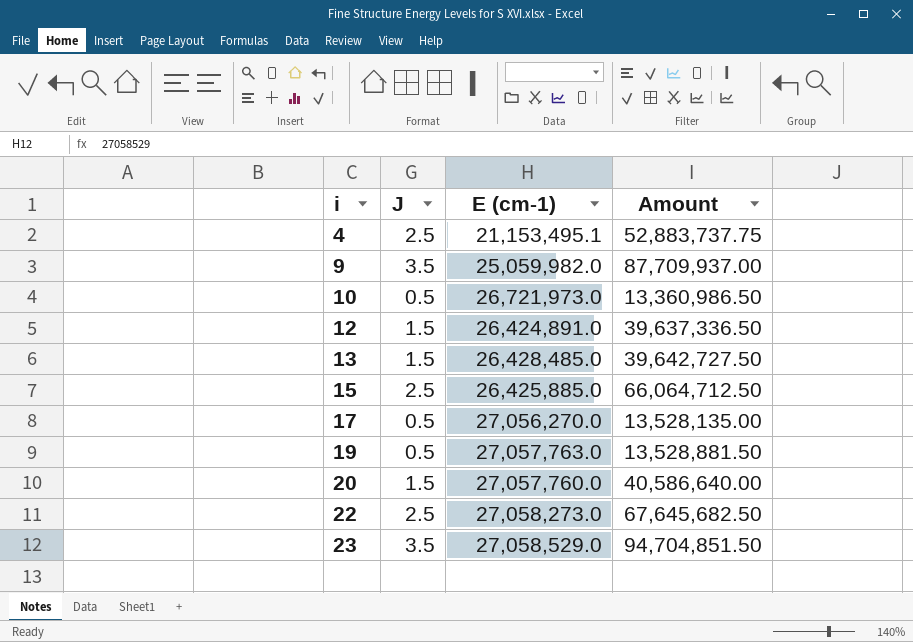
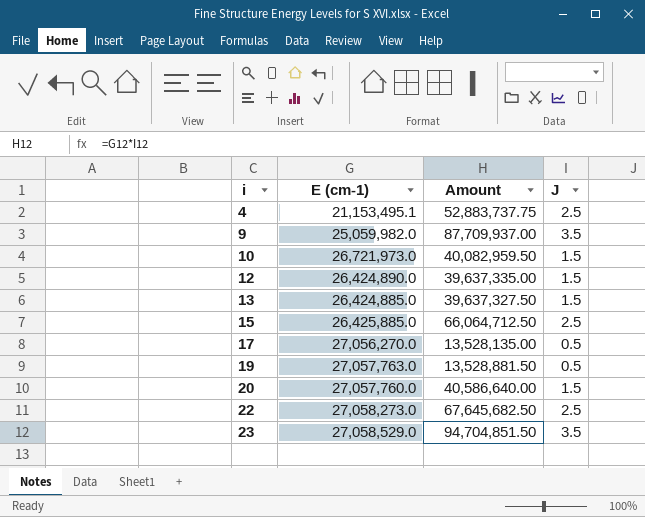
column J | position: 2 -> 4
10 | Amount: 13,360,986.50 -> 40,082,959.50
10 | J: 0.5 -> 1.5
12 | E (cm-1): 26,424,891.0 -> 26,424,890.0
12 | Amount: 39,637,336.50 -> 39,637,335.00
13 | E (cm-1): 26,428,485.0 -> 26,424,885.0
13 | Amount: 39,642,727.50 -> 39,637,327.50

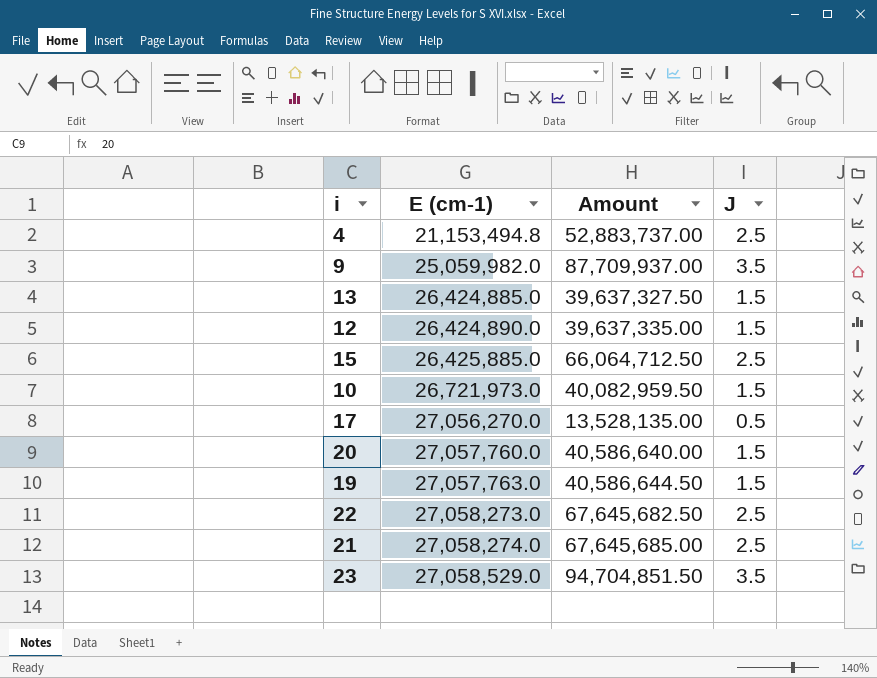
row order: i ascending -> E (cm-1) ascending
4 | E (cm-1): 21,153,495.1 -> 21,153,494.8
4 | Amount: 52,883,737.75 -> 52,883,737.00
19 | Amount: 13,528,881.50 -> 40,586,644.50
19 | J: 0.5 -> 1.5
row 21: none -> 27,058,274.0 | 67,645,685.00 | 2.5

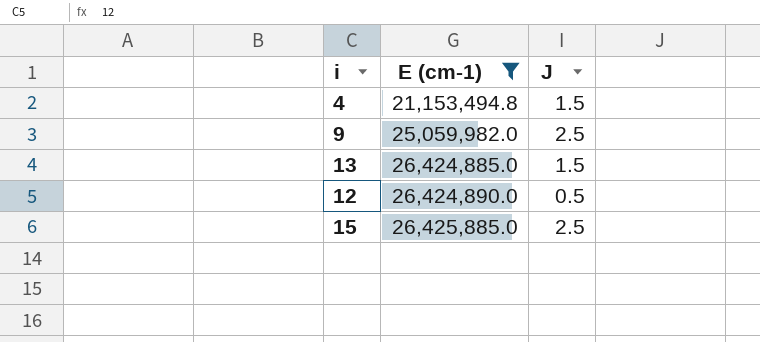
filter: none -> E (cm-1) <= 26,425,885.0
column Amount | formula: [E (cm-1)] * [J] -> none
4 | J: 2.5 -> 1.5
9 | J: 3.5 -> 2.5
12 | J: 1.5 -> 0.5

